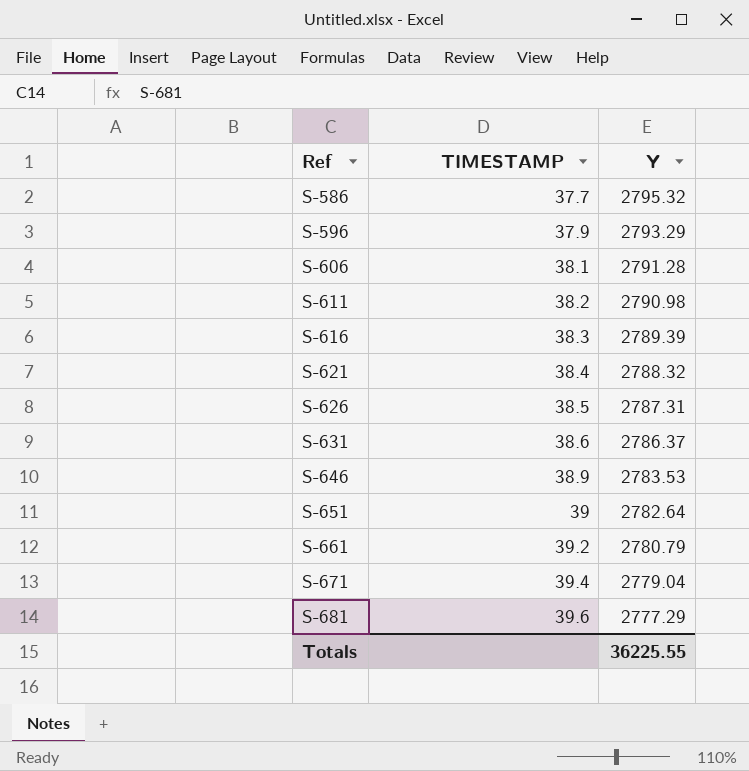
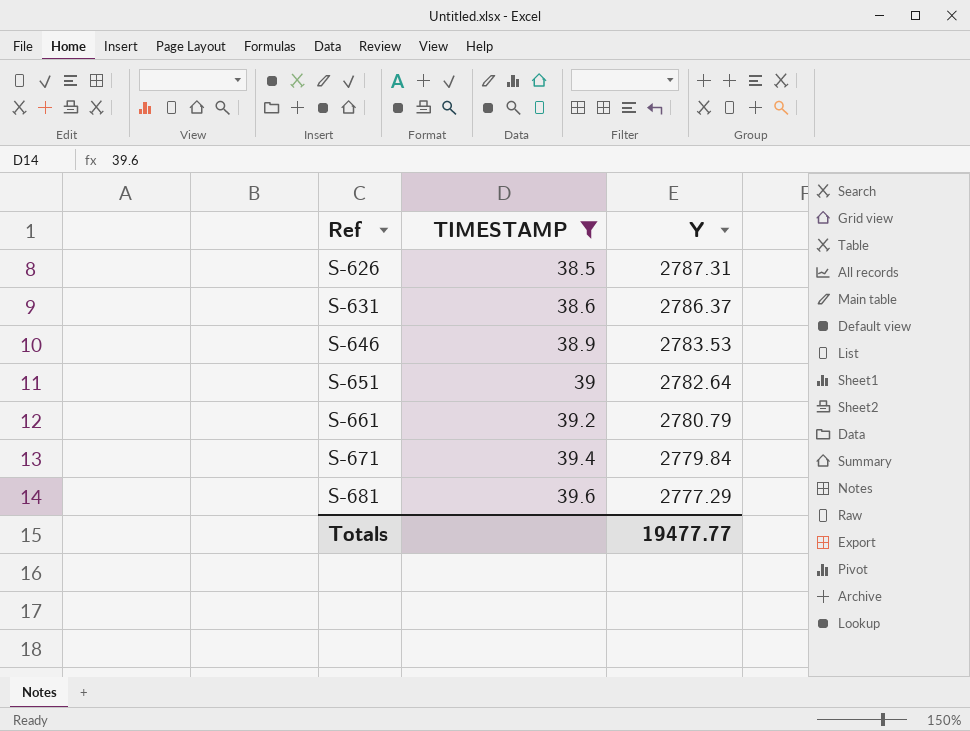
filter: none -> TIMESTAMP >= 38.5
S-671 | Y: 2779.04 -> 2779.84
Totals | Y: 36225.55 -> 19477.77

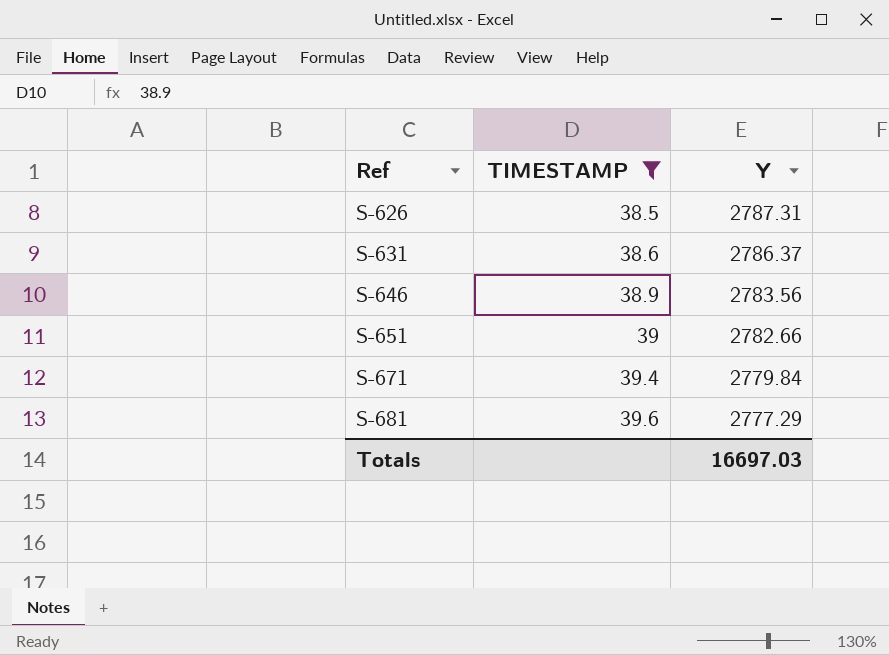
row S-661: 39.2 | 2780.79 -> none
S-646 | Y: 2783.53 -> 2783.56
S-651 | Y: 2782.64 -> 2782.66
Totals | Y: 19477.77 -> 16697.03

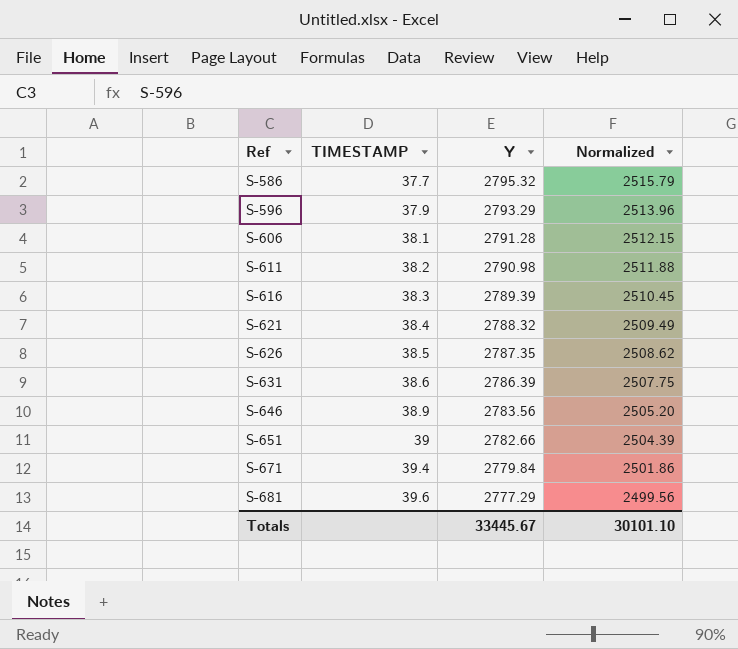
filter: TIMESTAMP >= 38.5 -> none
column Normalized | formula: none -> [Y] * 0.9
S-626 | Y: 2787.31 -> 2787.35
S-631 | Y: 2786.37 -> 2786.39
Totals | Y: 16697.03 -> 33445.67

